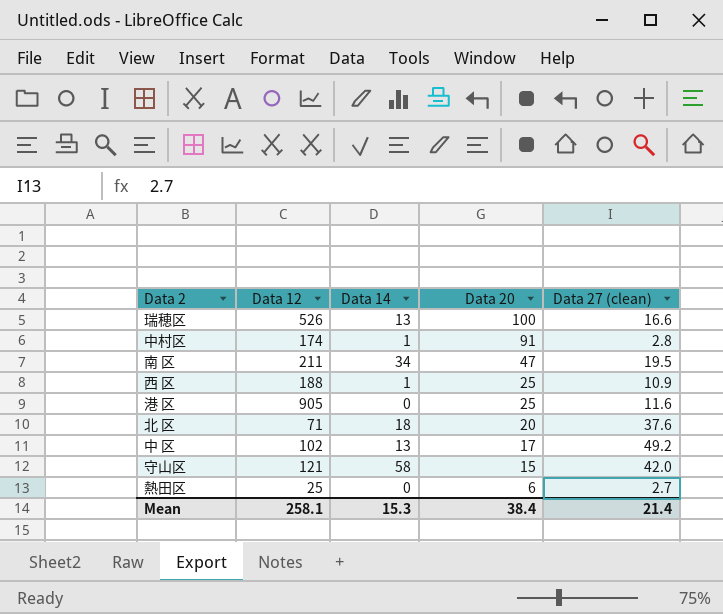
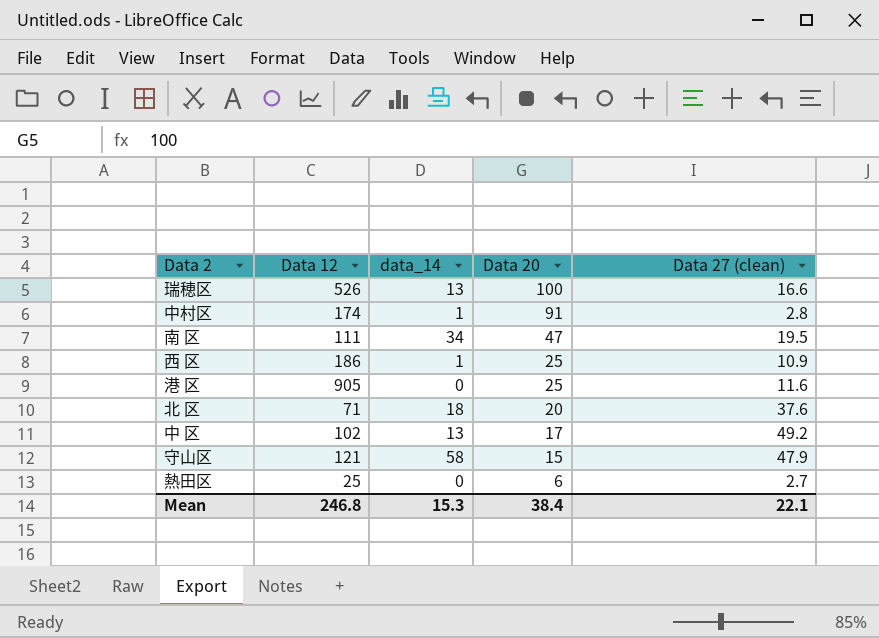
column name: Data 14 -> data_14
南 区 | Data 12: 211 -> 111
西 区 | Data 12: 188 -> 186
守山区 | Data 27 (clean): 42.0 -> 47.9
Mean | Data 12: 258.1 -> 246.8
Mean | Data 27 (clean): 21.4 -> 22.1

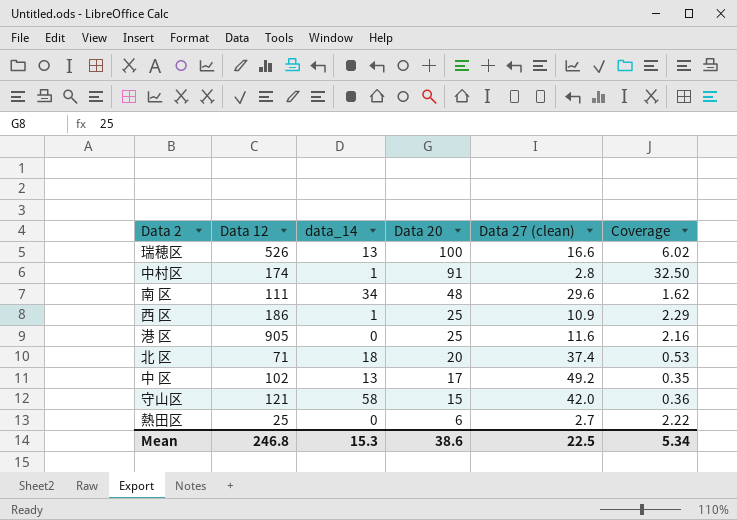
column Coverage | formula: none -> [Data 20] / [Data 27 (clean)]
南 区 | Data 20: 47 -> 48
南 区 | Data 27 (clean): 19.5 -> 29.6
北 区 | Data 27 (clean): 37.6 -> 37.4
守山区 | Data 27 (clean): 47.9 -> 42.0
Mean | Data 20: 38.4 -> 38.6
Mean | Data 27 (clean): 22.1 -> 22.5

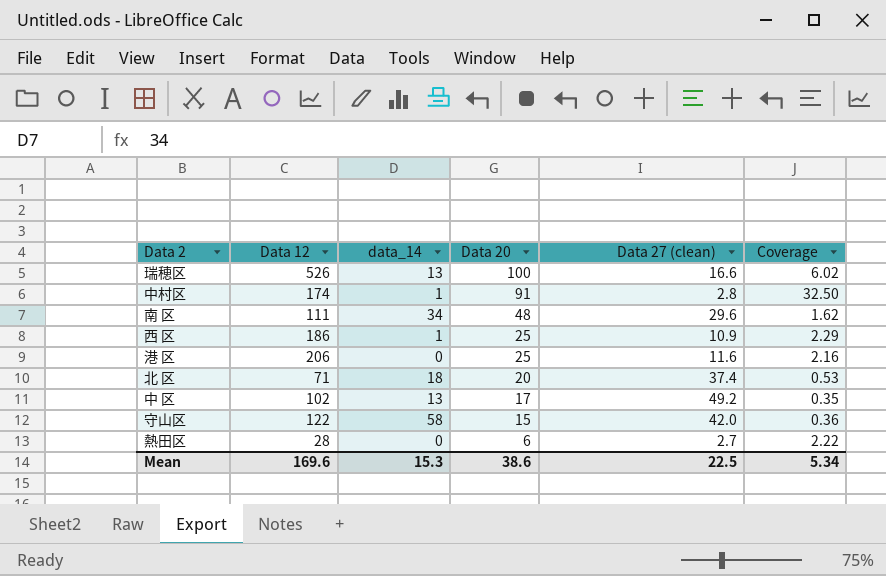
港 区 | Data 12: 905 -> 206
守山区 | Data 12: 121 -> 122
熱田区 | Data 12: 25 -> 28
Mean | Data 12: 246.8 -> 169.6

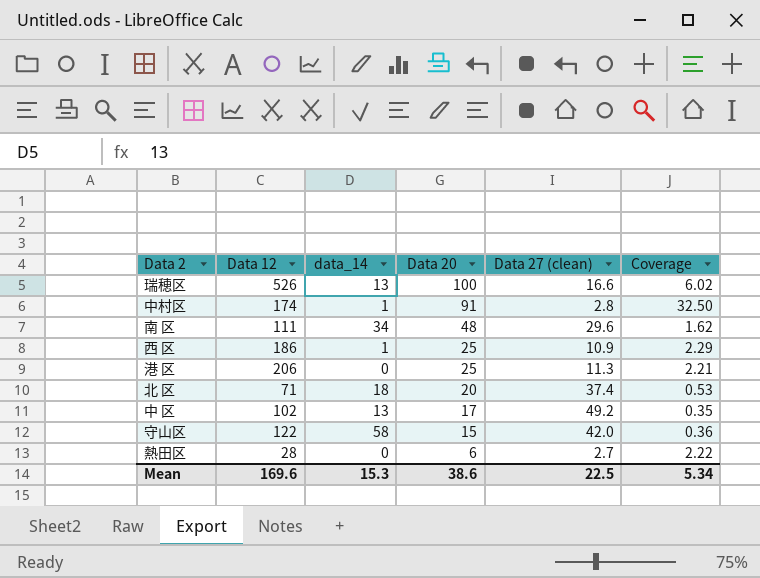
港 区 | Data 27 (clean): 11.6 -> 11.3
港 区 | Coverage: 2.16 -> 2.21

